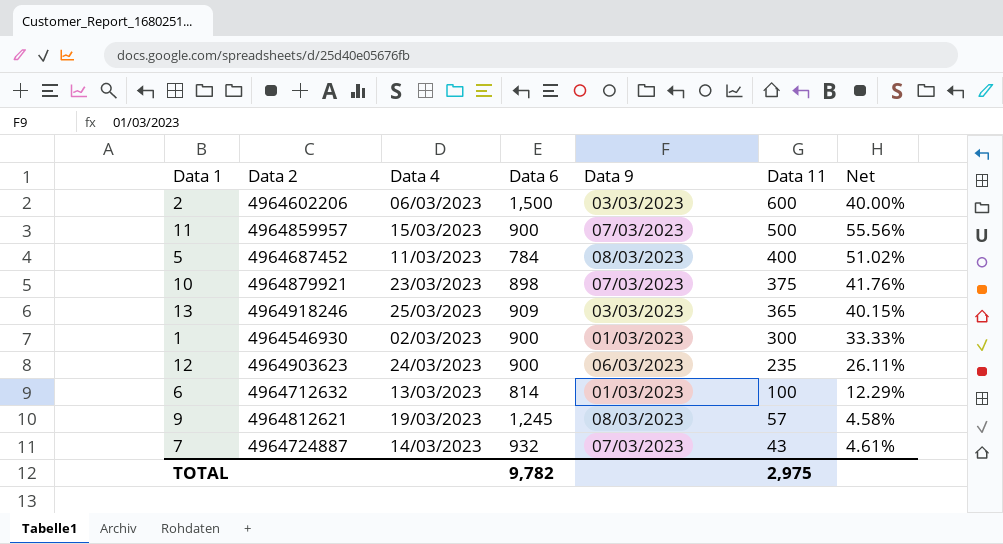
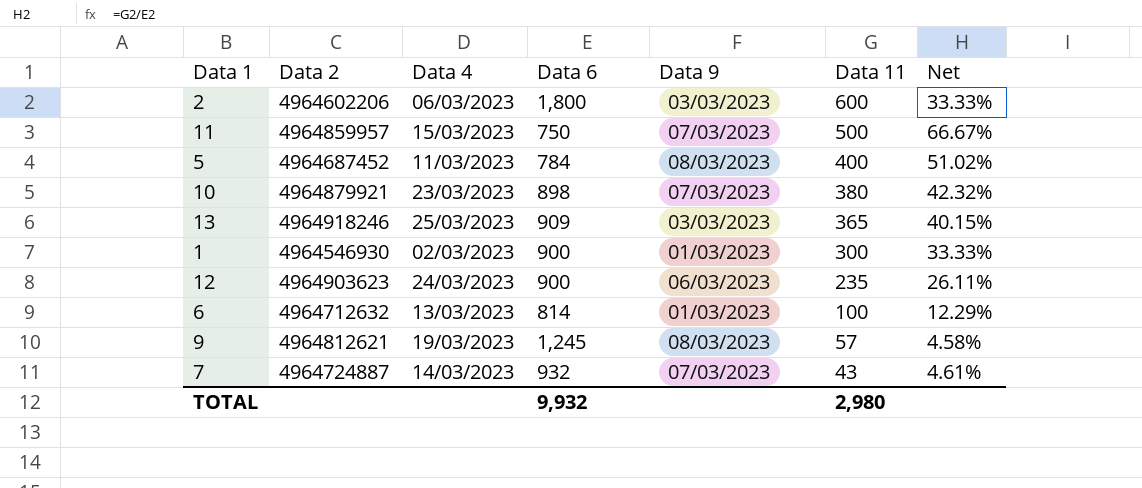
2 | Data 6: 1,500 -> 1,800
2 | Net: 40.00% -> 33.33%
11 | Data 6: 900 -> 750
11 | Net: 55.56% -> 66.67%
10 | Data 11: 375 -> 380
10 | Net: 41.76% -> 42.32%
TOTAL | Data 6: 9,782 -> 9,932
TOTAL | Data 11: 2,975 -> 2,980

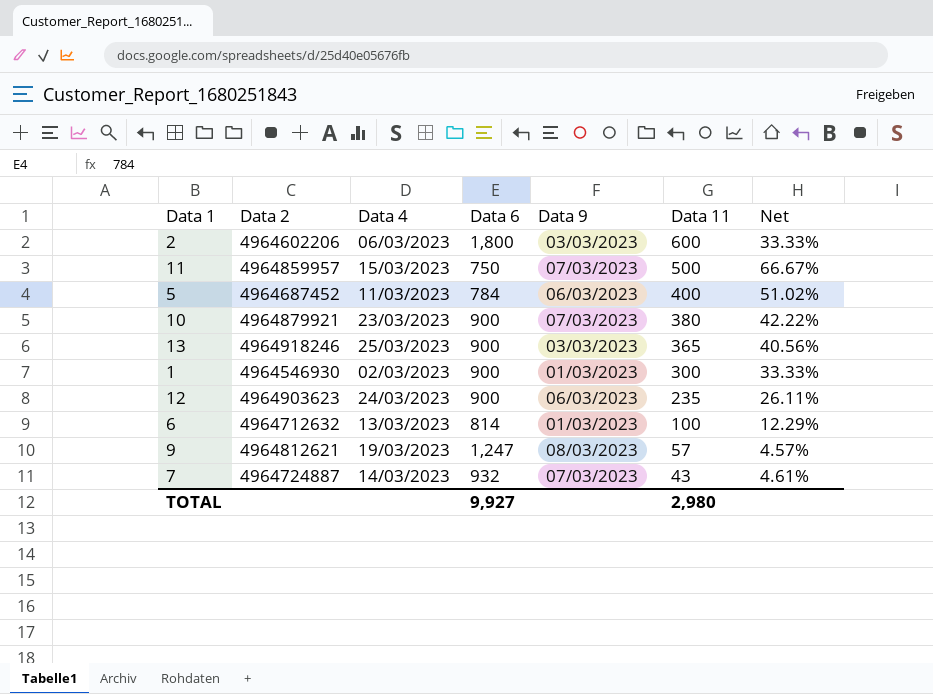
5 | Data 9: 08/03/2023 -> 06/03/2023
10 | Data 6: 898 -> 900
10 | Net: 42.32% -> 42.22%
13 | Data 6: 909 -> 900
13 | Net: 40.15% -> 40.56%
9 | Data 6: 1,245 -> 1,247
9 | Net: 4.58% -> 4.57%
TOTAL | Data 6: 9,932 -> 9,927

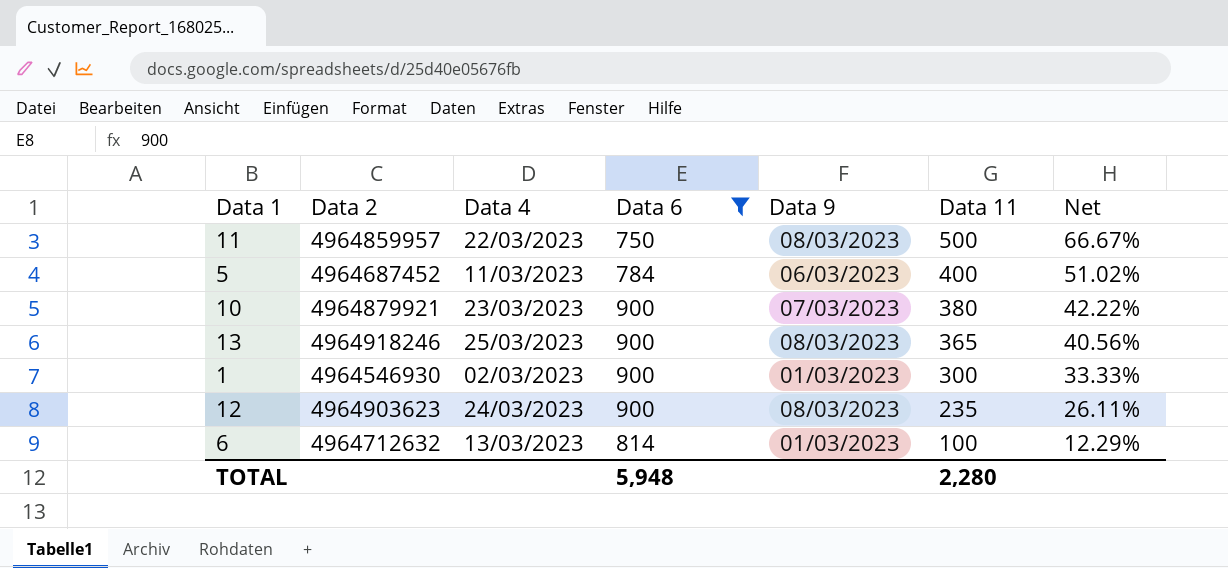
filter: none -> Data 6 <= 900
11 | Data 4: 15/03/2023 -> 22/03/2023
11 | Data 9: 07/03/2023 -> 08/03/2023
13 | Data 9: 03/03/2023 -> 08/03/2023
12 | Data 9: 06/03/2023 -> 08/03/2023
TOTAL | Data 6: 9,927 -> 5,948
TOTAL | Data 11: 2,980 -> 2,280

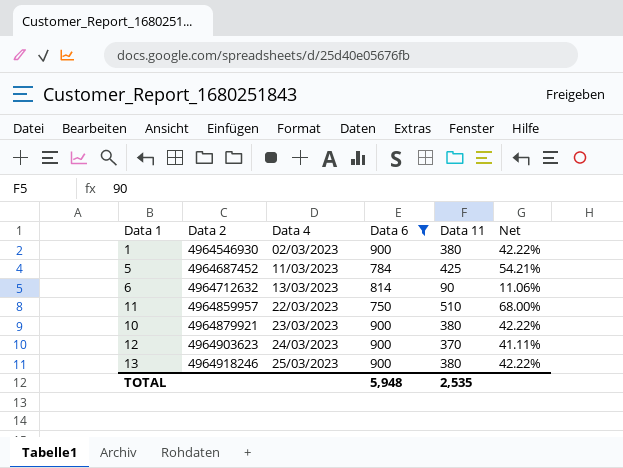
row order: Data 11 descending -> Data 2 ascending
column Data 9 | position: 5 -> none
1 | Data 11: 300 -> 380
1 | Net: 33.33% -> 42.22%
5 | Data 11: 400 -> 425
5 | Net: 51.02% -> 54.21%
6 | Data 11: 100 -> 90
6 | Net: 12.29% -> 11.06%
11 | Data 11: 500 -> 510
11 | Net: 66.67% -> 68.00%
12 | Data 11: 235 -> 370
12 | Net: 26.11% -> 41.11%
13 | Data 11: 365 -> 380
13 | Net: 40.56% -> 42.22%
TOTAL | Data 11: 2,280 -> 2,535

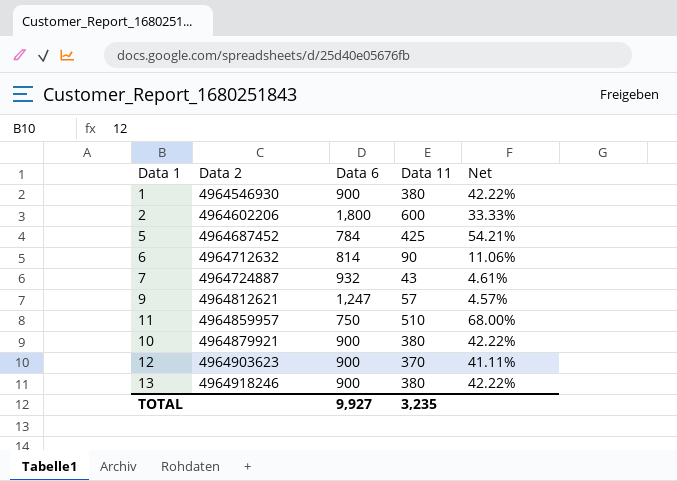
filter: Data 6 <= 900 -> none
column Data 4 | position: 3 -> none
TOTAL | Data 6: 5,948 -> 9,927
TOTAL | Data 11: 2,535 -> 3,235

